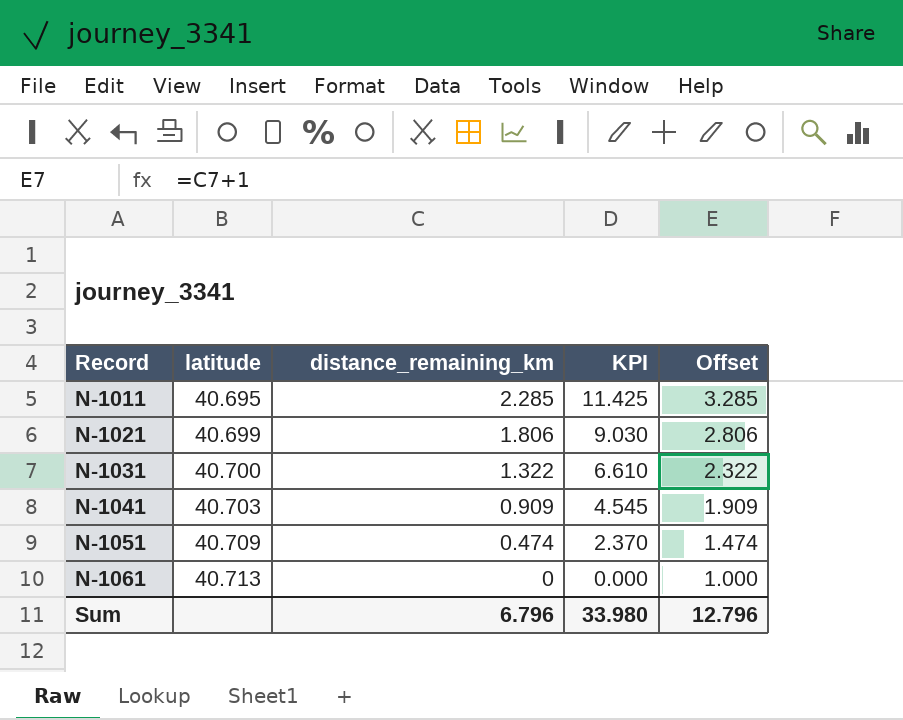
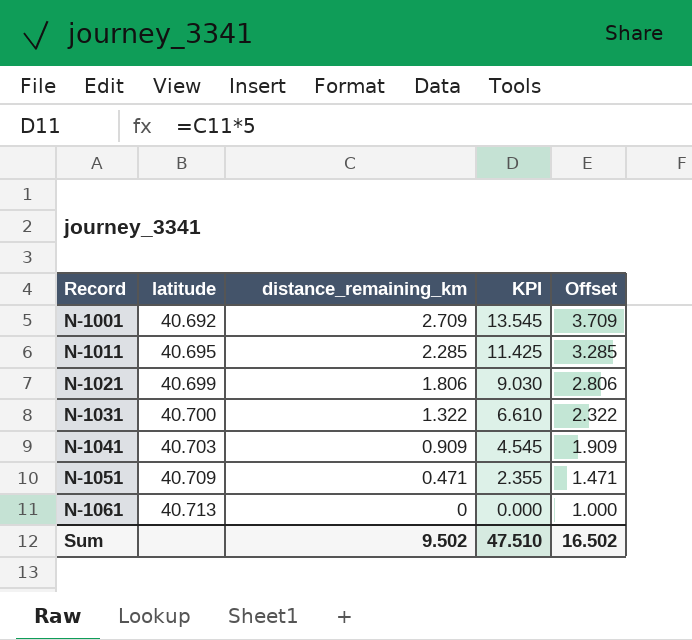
row N-1001: none -> 40.692 | 2.709 | 13.545 | 3.709
N-1051 | distance_remaining_km: 0.474 -> 0.471
N-1051 | KPI: 2.370 -> 2.355
N-1051 | Offset: 1.474 -> 1.471
Sum | distance_remaining_km: 6.796 -> 9.502
Sum | KPI: 33.980 -> 47.510
Sum | Offset: 12.796 -> 16.502

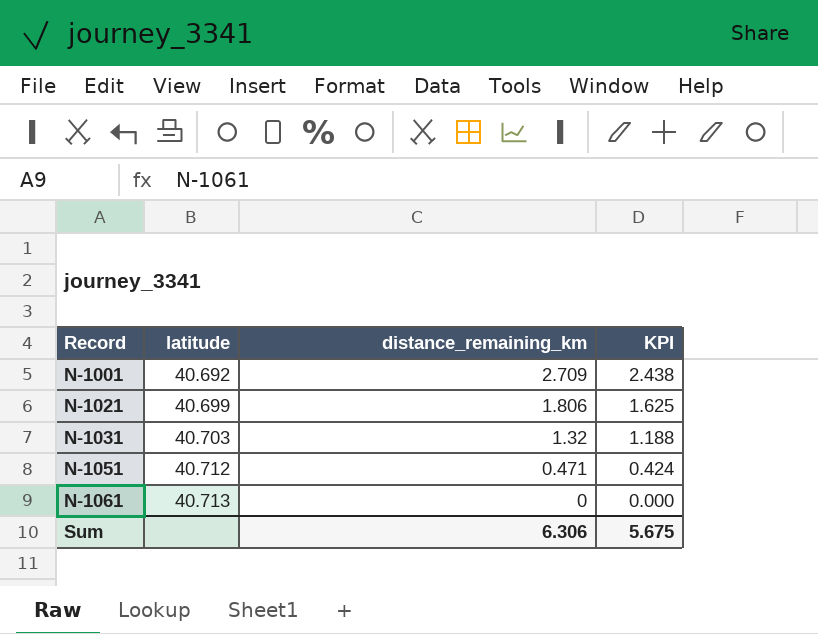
column Offset | formula: [distance_remaining_km] + 1 -> none
column KPI | formula: [distance_remaining_km] * 5 -> [distance_remaining_km] * 0.9
row N-1011: 40.695 | 2.285 | 11.425 | 3.285 -> none
row N-1041: 40.703 | 0.909 | 4.545 | 1.909 -> none
N-1031 | latitude: 40.700 -> 40.703
N-1031 | distance_remaining_km: 1.322 -> 1.32
N-1051 | latitude: 40.709 -> 40.712
Sum | distance_remaining_km: 9.502 -> 6.306
Sum | KPI: 47.510 -> 5.675

